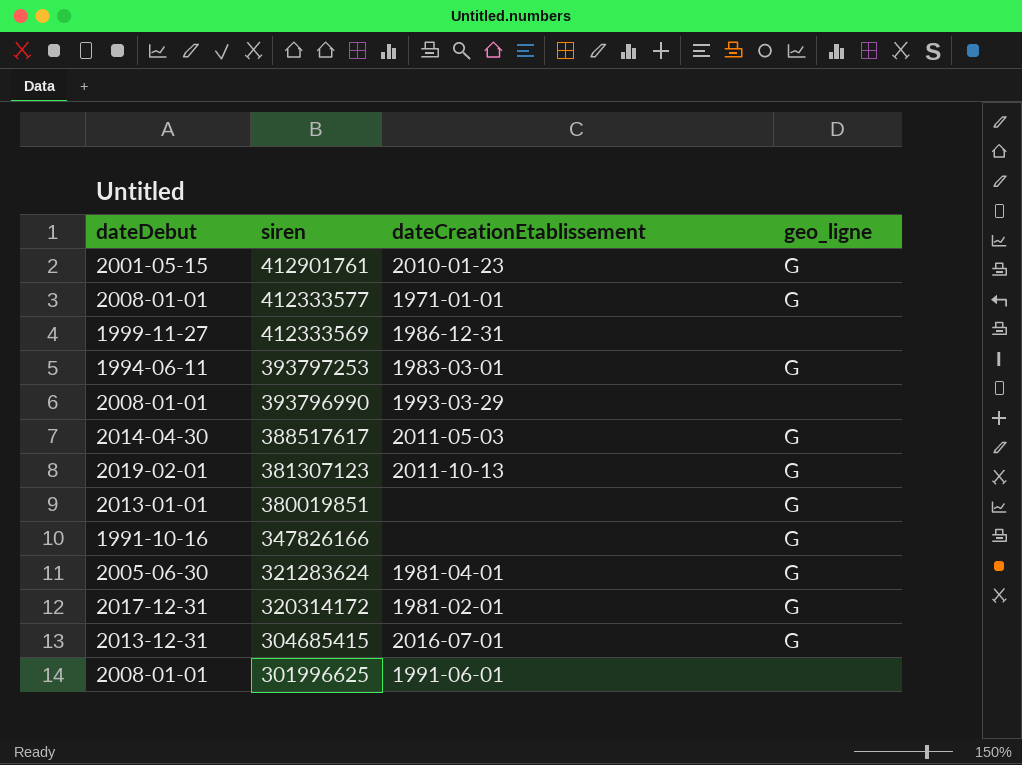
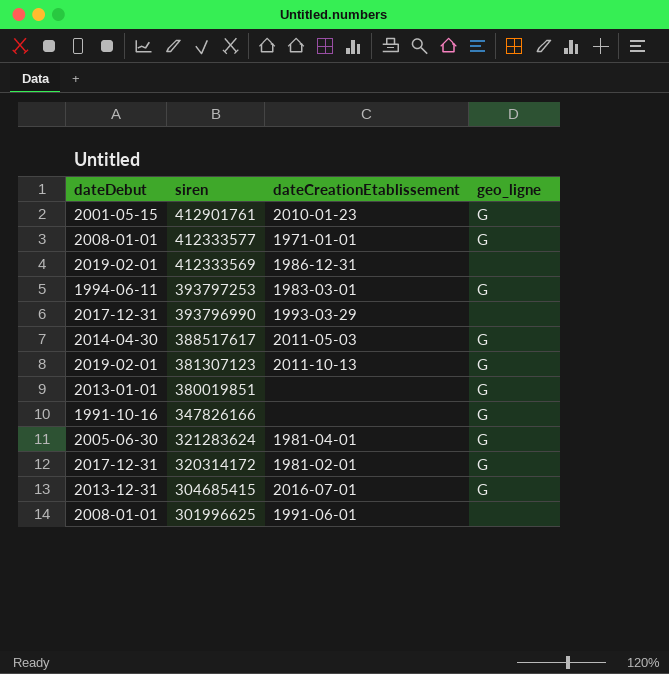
412333569 | dateDebut: 1999-11-27 -> 2019-02-01
393796990 | dateDebut: 2008-01-01 -> 2017-12-31

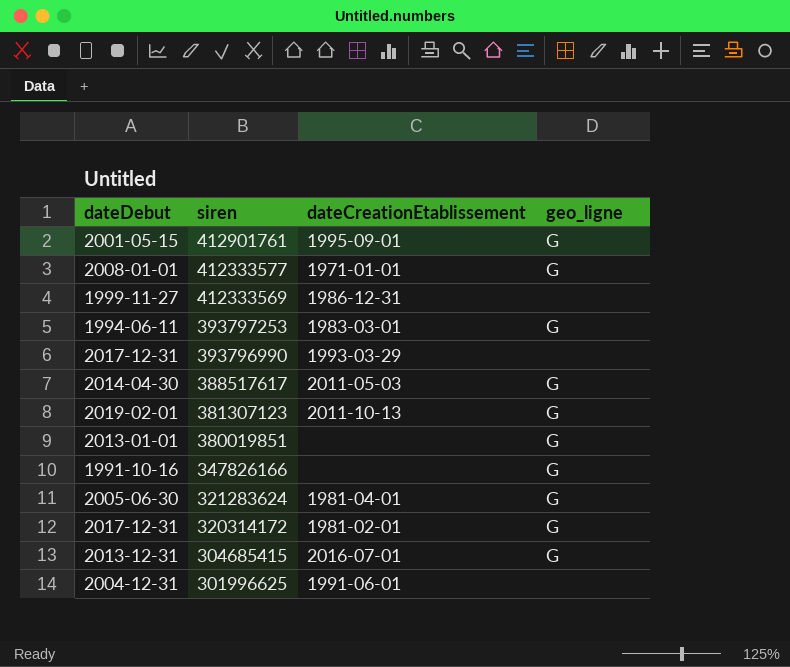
412901761 | dateCreationEtablissement: 2010-01-23 -> 1995-09-01
412333569 | dateDebut: 2019-02-01 -> 1999-11-27
301996625 | dateDebut: 2008-01-01 -> 2004-12-31

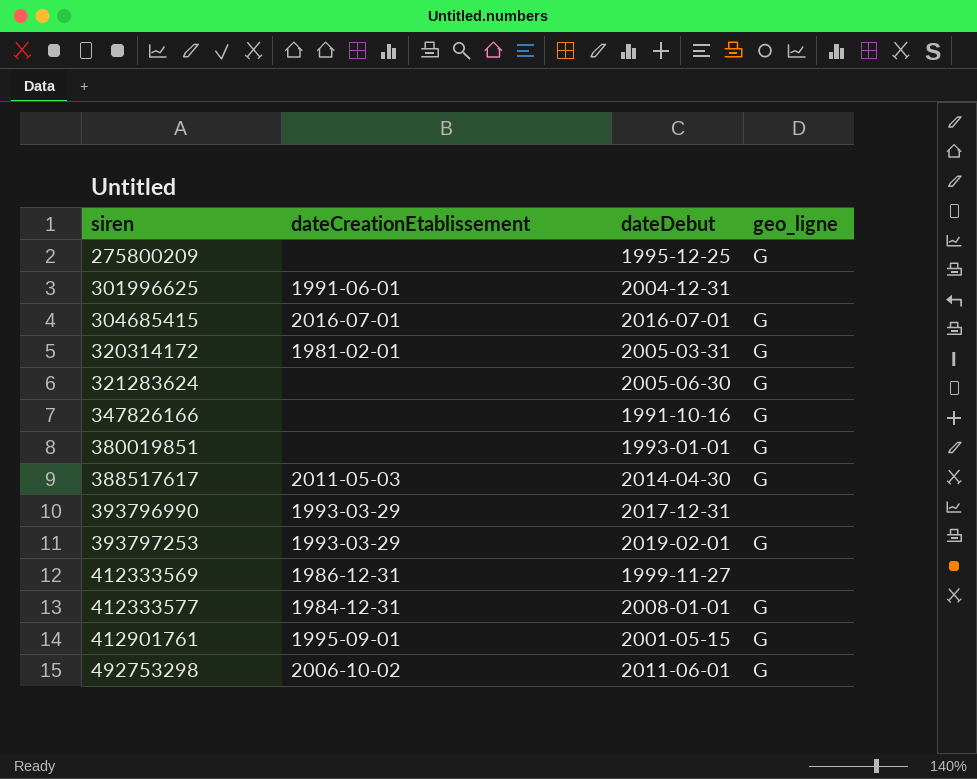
row order: siren descending -> siren ascending
column dateDebut | position: 1 -> 3
row 381307123: 2019-02-01 | 2011-10-13 | G -> none
row 275800209: none -> none | 1995-12-25 | G
304685415 | dateDebut: 2013-12-31 -> 2016-07-01
320314172 | dateDebut: 2017-12-31 -> 2005-03-31
321283624 | dateCreationEtablissement: 1981-04-01 -> none
380019851 | dateDebut: 2013-01-01 -> 1993-01-01
393797253 | dateCreationEtablissement: 1983-03-01 -> 1993-03-29
393797253 | dateDebut: 1994-06-11 -> 2019-02-01
412333577 | dateCreationEtablissement: 1971-01-01 -> 1984-12-31
row 492753298: none -> 2006-10-02 | 2011-06-01 | G

